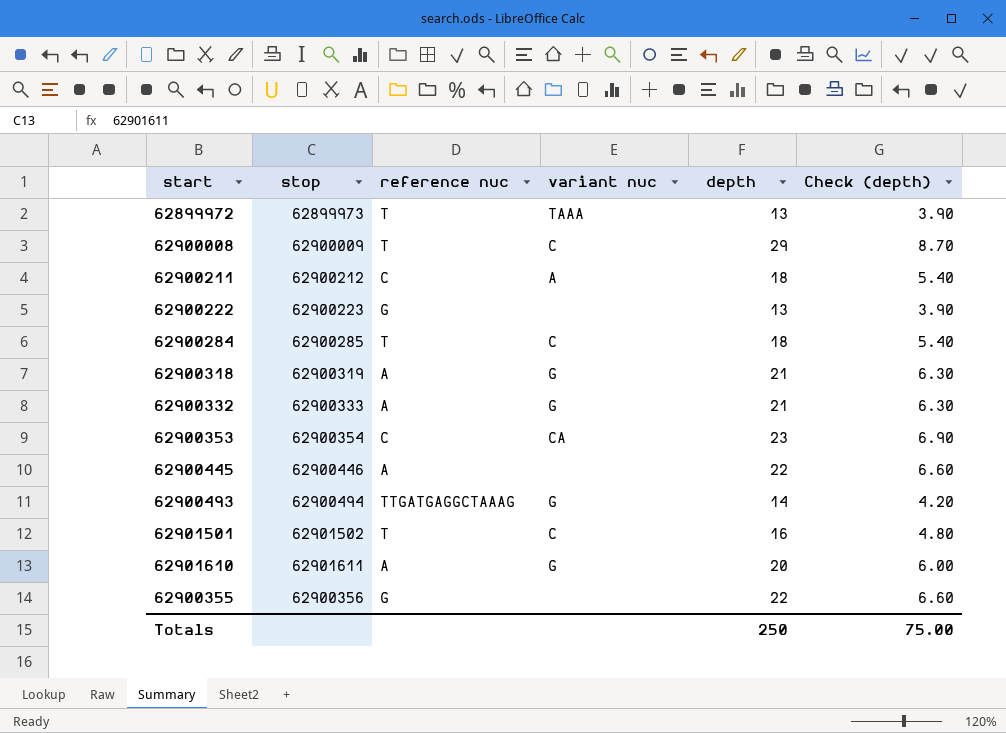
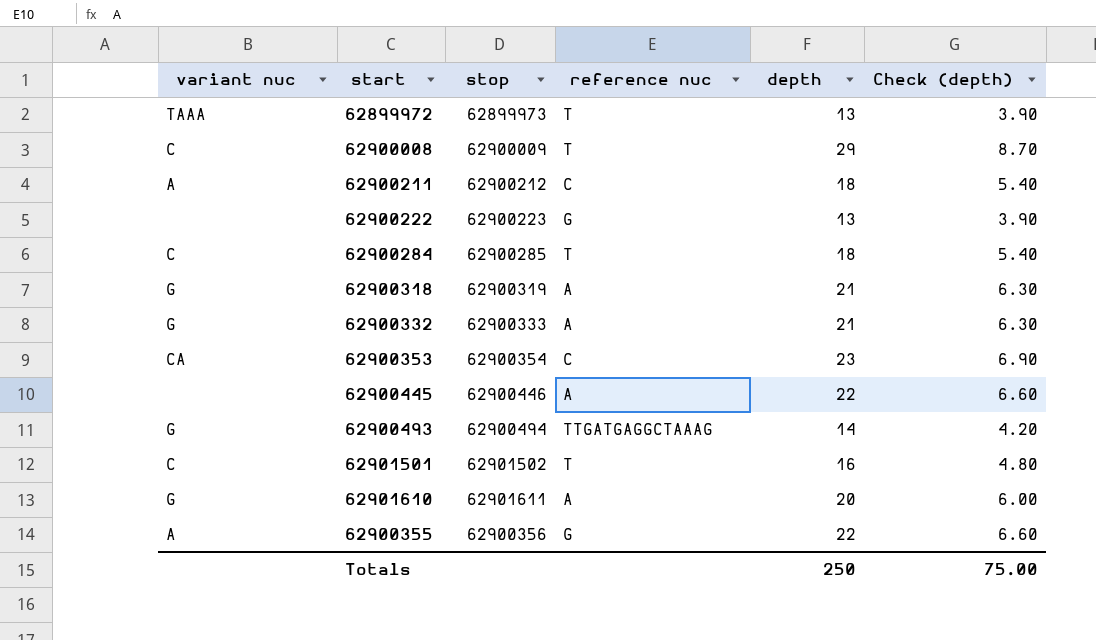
column variant nuc | position: 4 -> 1
62900355 | variant nuc: none -> A

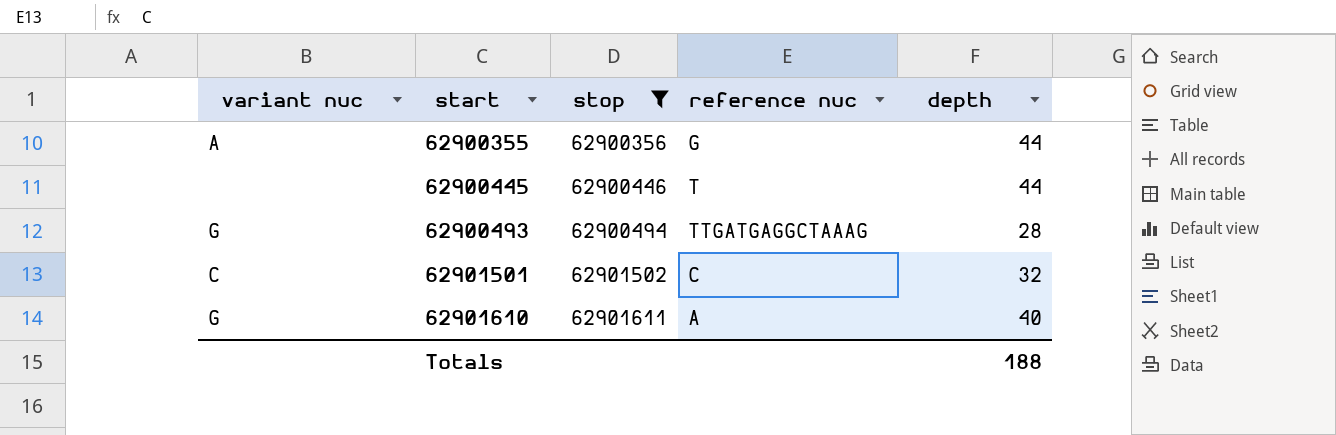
filter: none -> stop >= 62900356
row order: none -> start ascending
column Check (depth) | formula: [depth] * 0.3 -> none
62900355 | depth: 22 -> 44
62900445 | reference nuc: A -> T
62900445 | depth: 22 -> 44
62900493 | depth: 14 -> 28
62901501 | reference nuc: T -> C
62901501 | depth: 16 -> 32
62901610 | depth: 20 -> 40
Totals | depth: 250 -> 188

